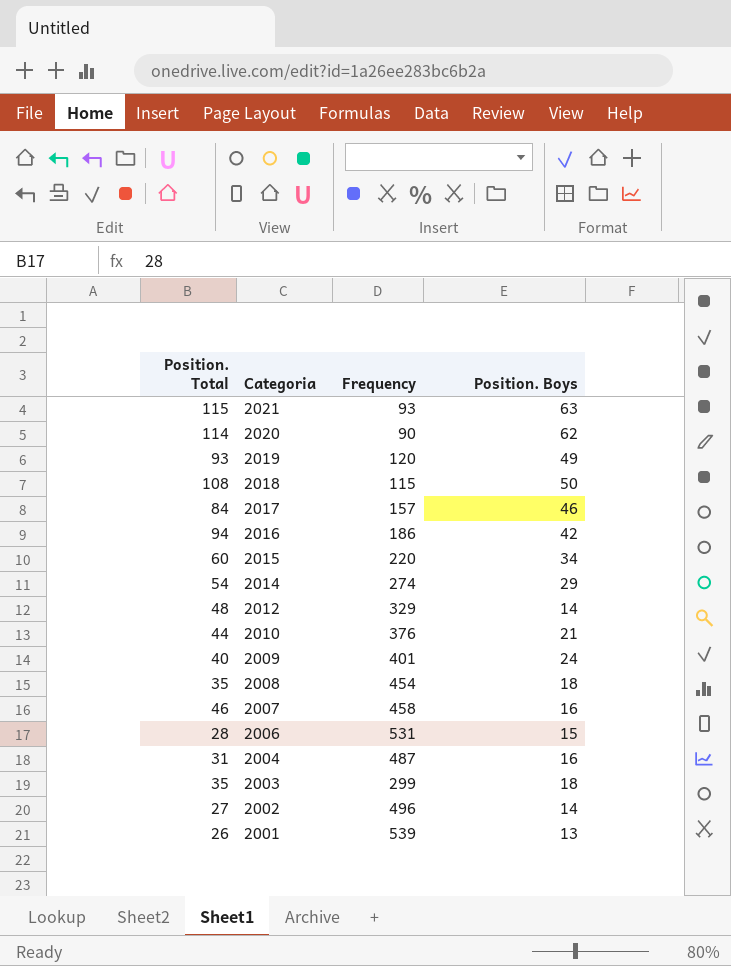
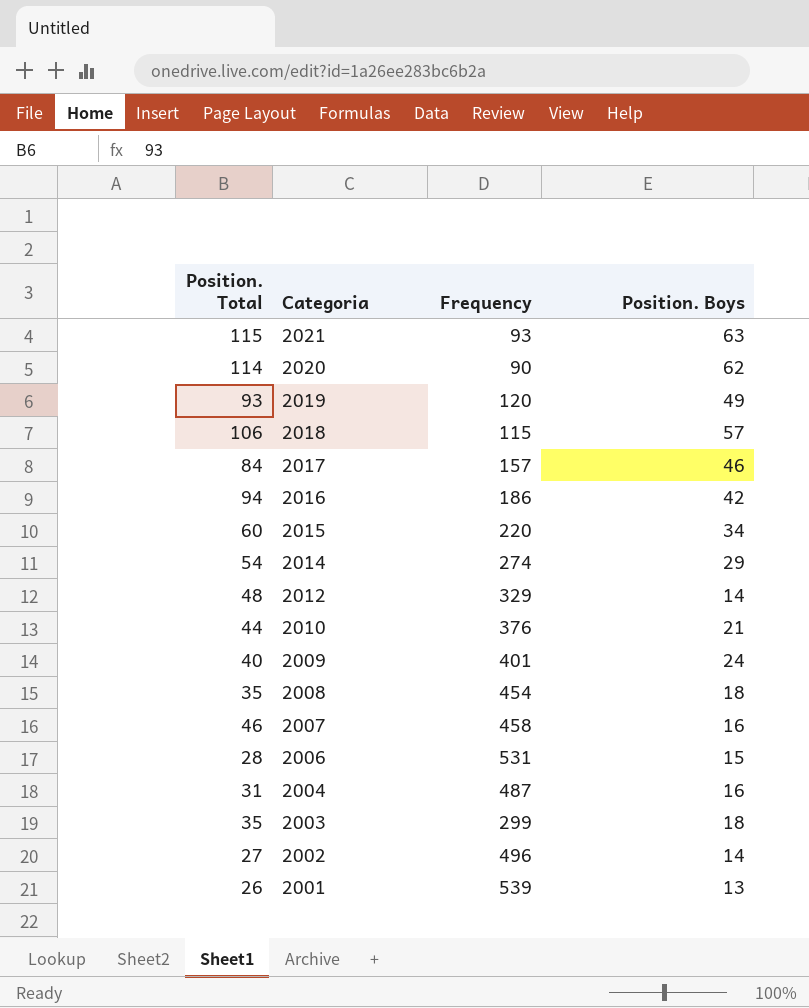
2018 | Position. Total: 108 -> 106
2018 | Position. Boys: 50 -> 57

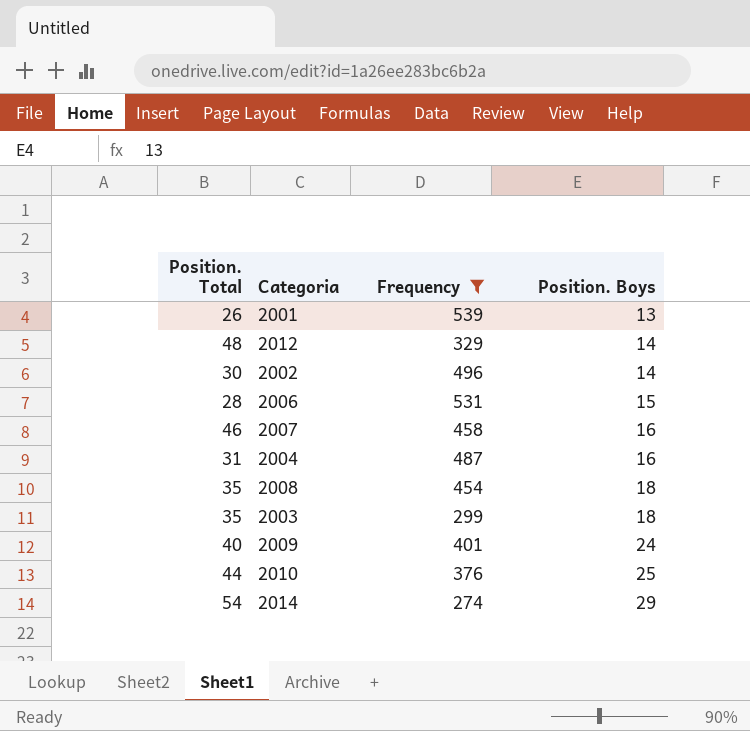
filter: none -> Frequency >= 274
row order: Categoria descending -> Position. Boys ascending
2002 | Position. Total: 27 -> 30
2010 | Position. Boys: 21 -> 25

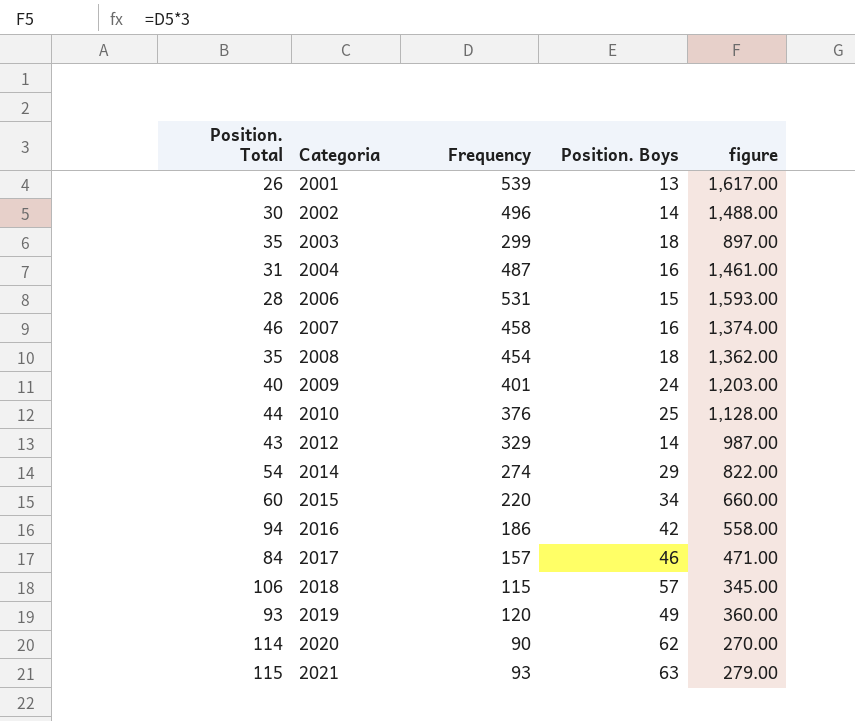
filter: Frequency >= 274 -> none
row order: Position. Boys ascending -> Categoria ascending
column figure | formula: none -> [Frequency] * 3
2012 | Position. Total: 48 -> 43

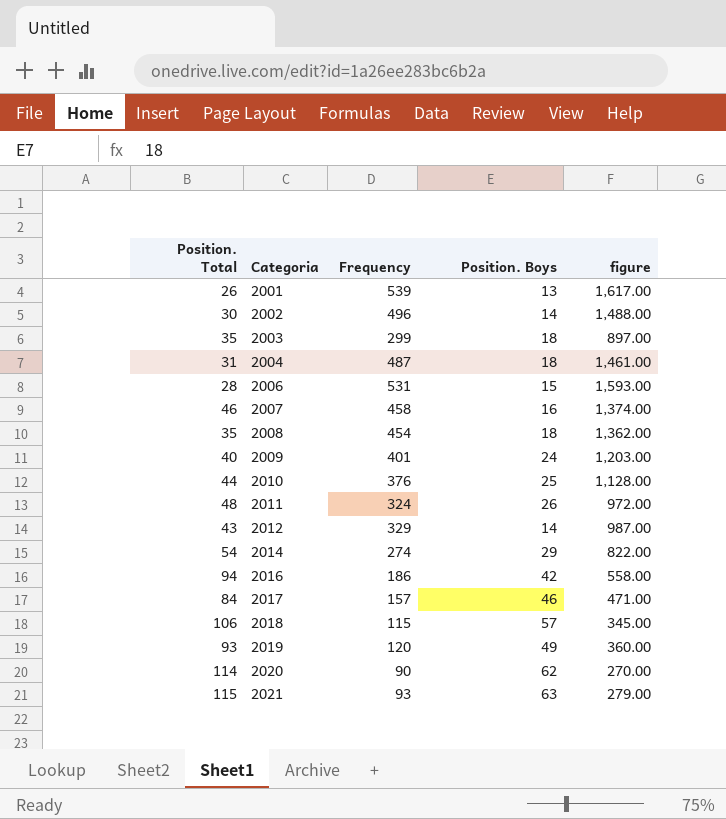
row 2015: 60 | 220 | 34 | 660.00 -> none
2004 | Position. Boys: 16 -> 18
row 2011: none -> 48 | 324 | 26 | 972.00

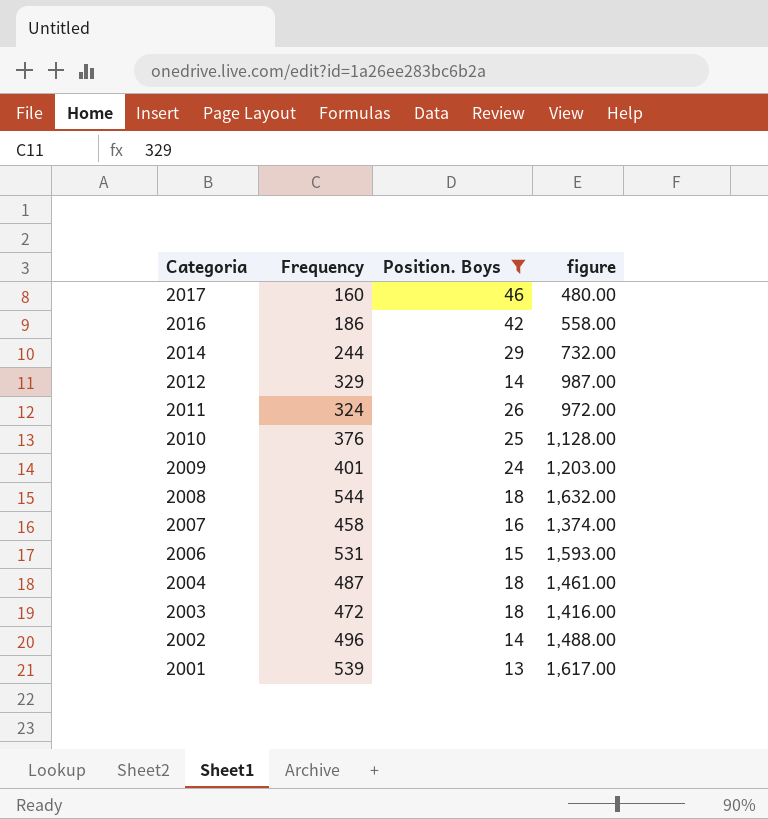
filter: none -> Position. Boys <= 46
row order: Categoria ascending -> Categoria descending
column Position. Total | position: 1 -> none
2017 | Frequency: 157 -> 160
2017 | figure: 471.00 -> 480.00
2014 | Frequency: 274 -> 244
2014 | figure: 822.00 -> 732.00
2008 | Frequency: 454 -> 544
2008 | figure: 1,362.00 -> 1,632.00
2003 | Frequency: 299 -> 472
2003 | figure: 897.00 -> 1,416.00

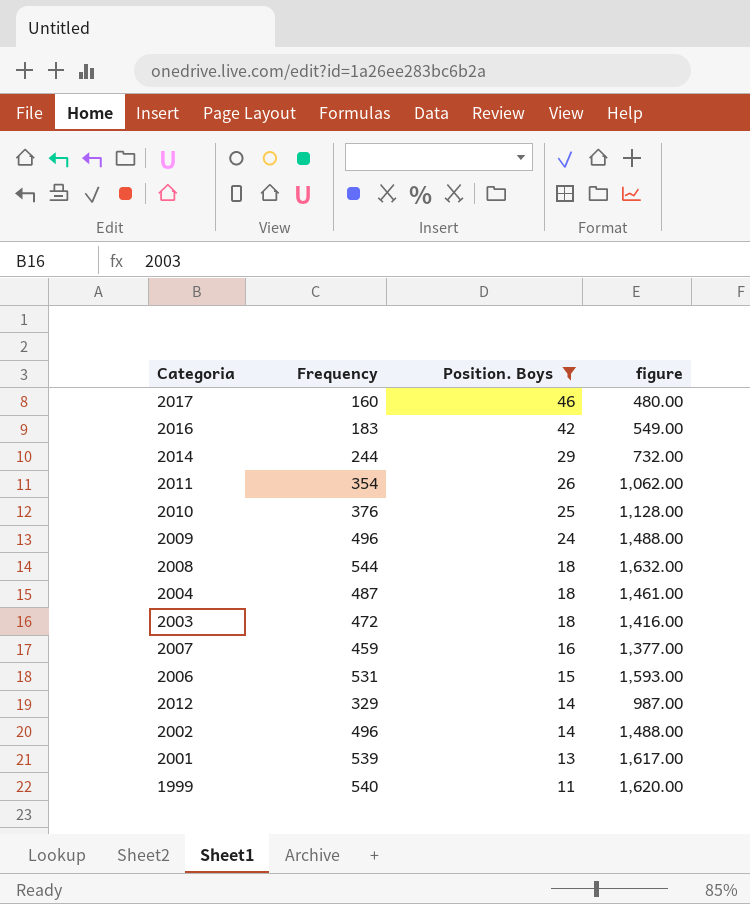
row order: Categoria descending -> Position. Boys descending
2016 | Frequency: 186 -> 183
2016 | figure: 558.00 -> 549.00
2011 | Frequency: 324 -> 354
2011 | figure: 972.00 -> 1,062.00
2009 | Frequency: 401 -> 496
2009 | figure: 1,203.00 -> 1,488.00
2007 | Frequency: 458 -> 459
2007 | figure: 1,374.00 -> 1,377.00
row 1999: none -> 540 | 11 | 1,620.00

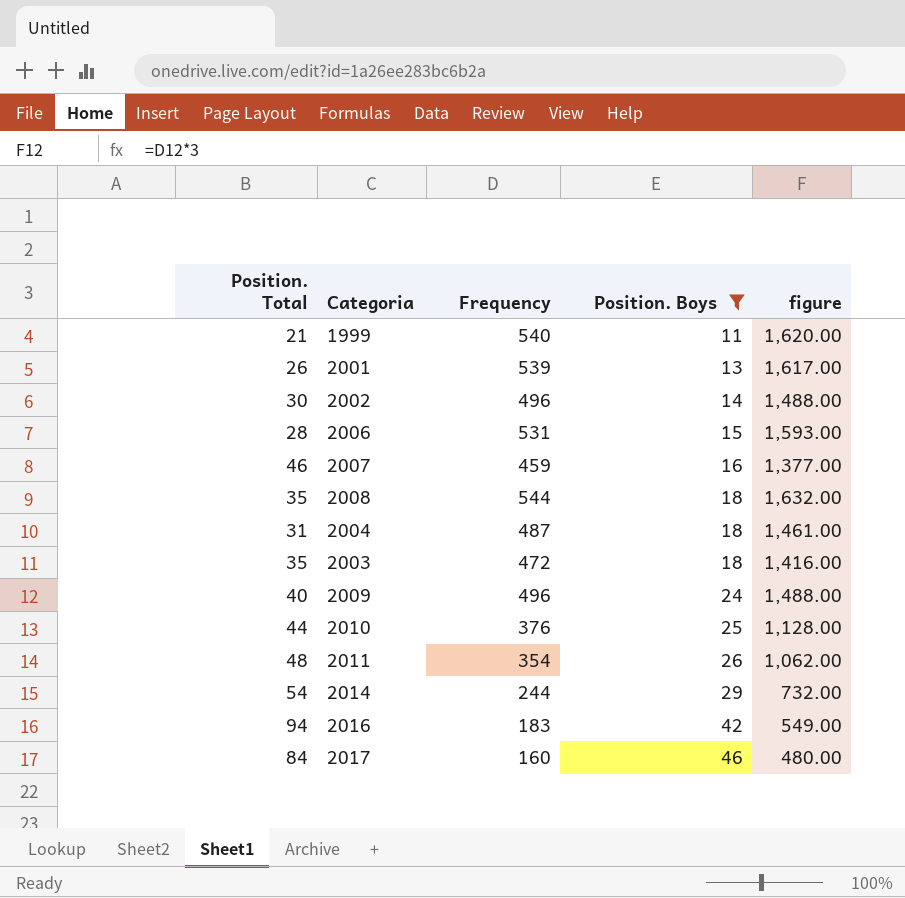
row order: Position. Boys descending -> Position. Boys ascending
column Position. Total | position: none -> 1
row 2012: 329 | 14 | 987.00 -> none

